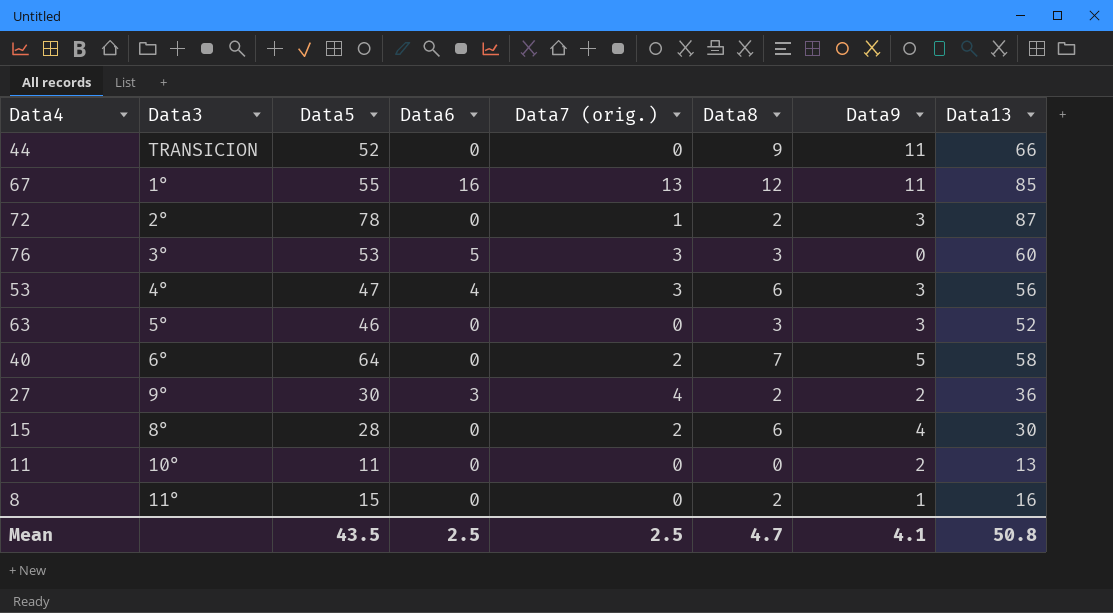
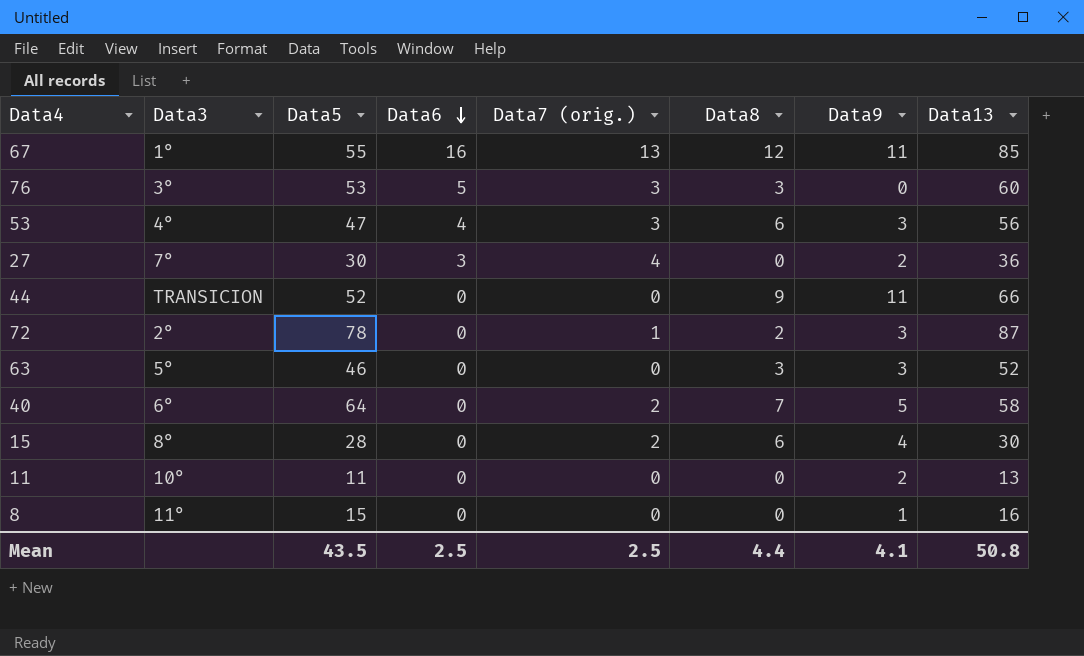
row order: none -> Data6 descending
27 | Data3: 9° -> 7°
27 | Data8: 2 -> 0
8 | Data8: 2 -> 0
Mean | Data8: 4.7 -> 4.4

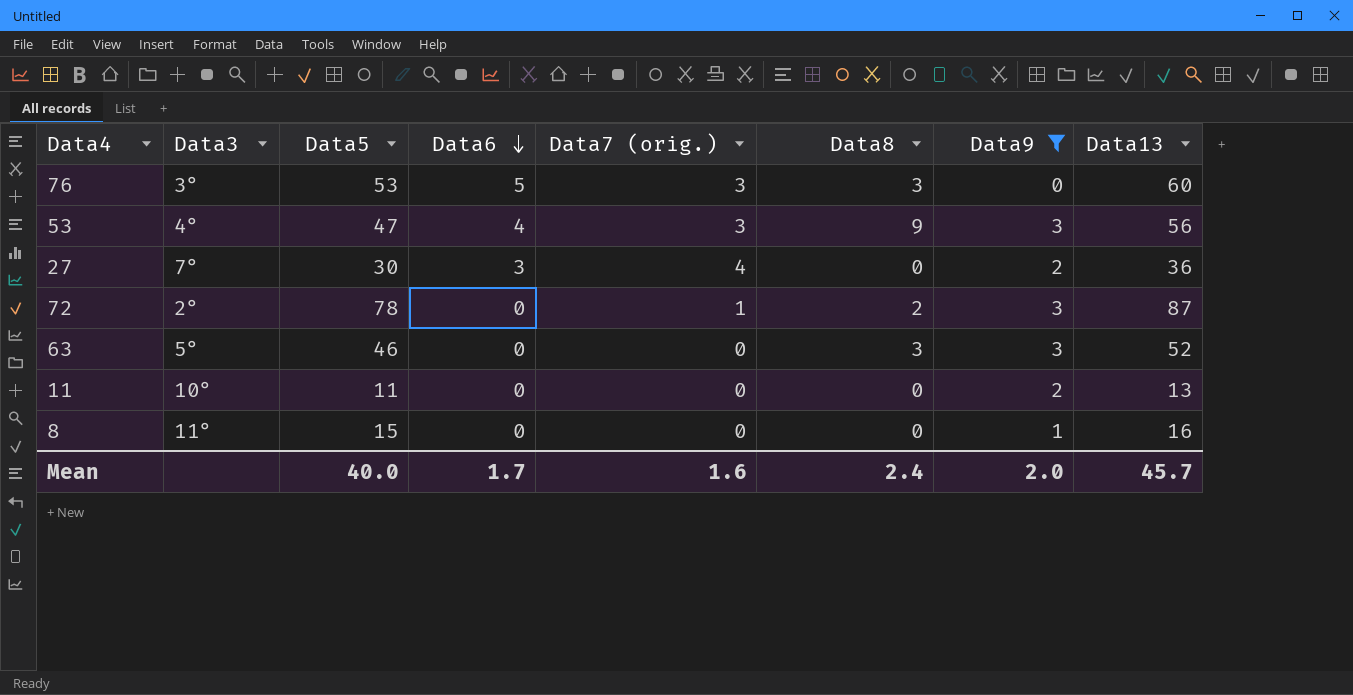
filter: none -> Data9 <= 3
53 | Data8: 6 -> 9
Mean | Data5: 43.5 -> 40.0
Mean | Data6: 2.5 -> 1.7
Mean | Data7 (orig.): 2.5 -> 1.6
Mean | Data8: 4.4 -> 2.4
Mean | Data9: 4.1 -> 2.0
Mean | Data13: 50.8 -> 45.7

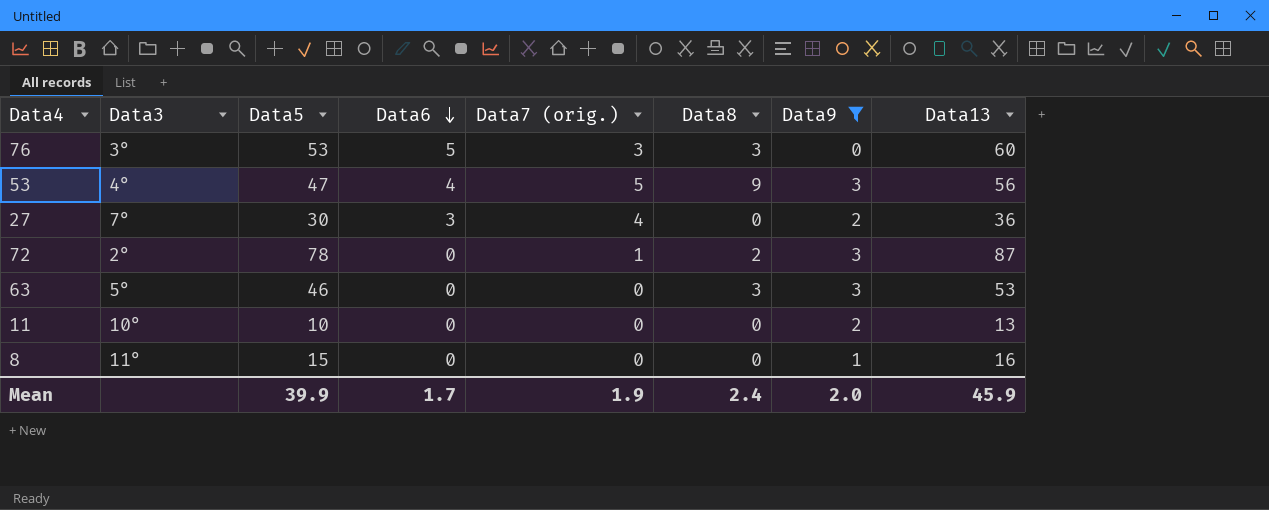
53 | Data7 (orig.): 3 -> 5
63 | Data13: 52 -> 53
11 | Data5: 11 -> 10
Mean | Data5: 40.0 -> 39.9
Mean | Data7 (orig.): 1.6 -> 1.9
Mean | Data13: 45.7 -> 45.9

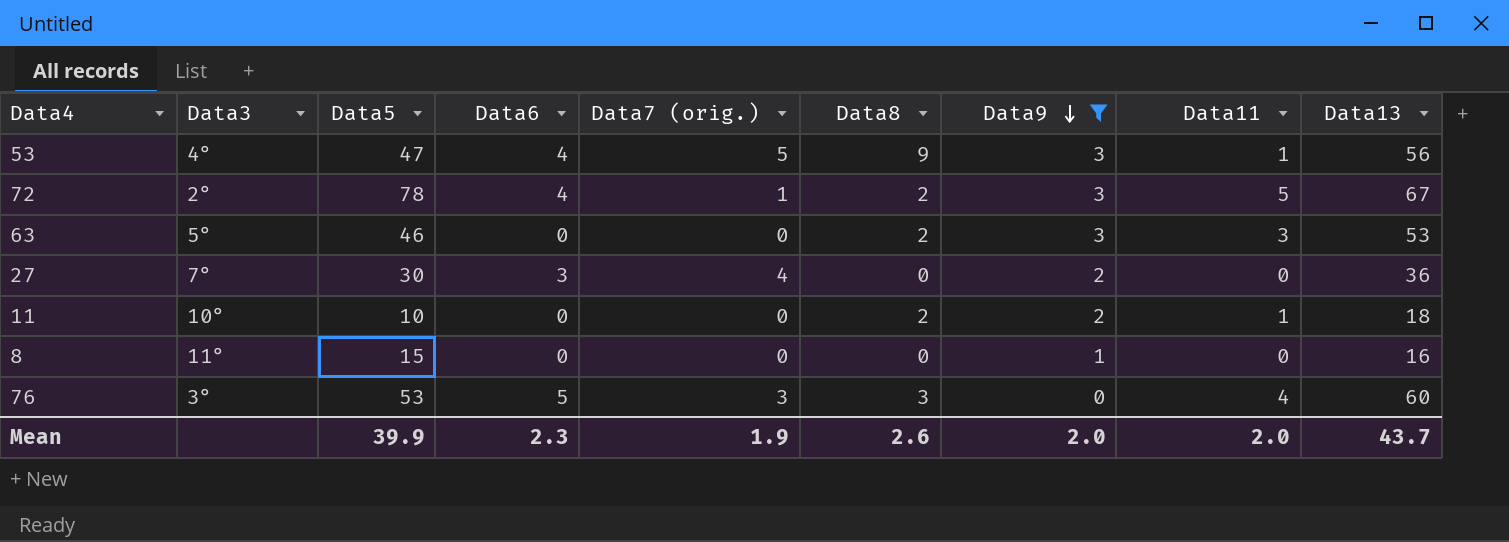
row order: Data6 descending -> Data9 descending
column Data11 | position: none -> 8
72 | Data6: 0 -> 4
72 | Data13: 87 -> 67
63 | Data8: 3 -> 2
11 | Data8: 0 -> 2
11 | Data13: 13 -> 18
Mean | Data6: 1.7 -> 2.3
Mean | Data8: 2.4 -> 2.6
Mean | Data13: 45.9 -> 43.7

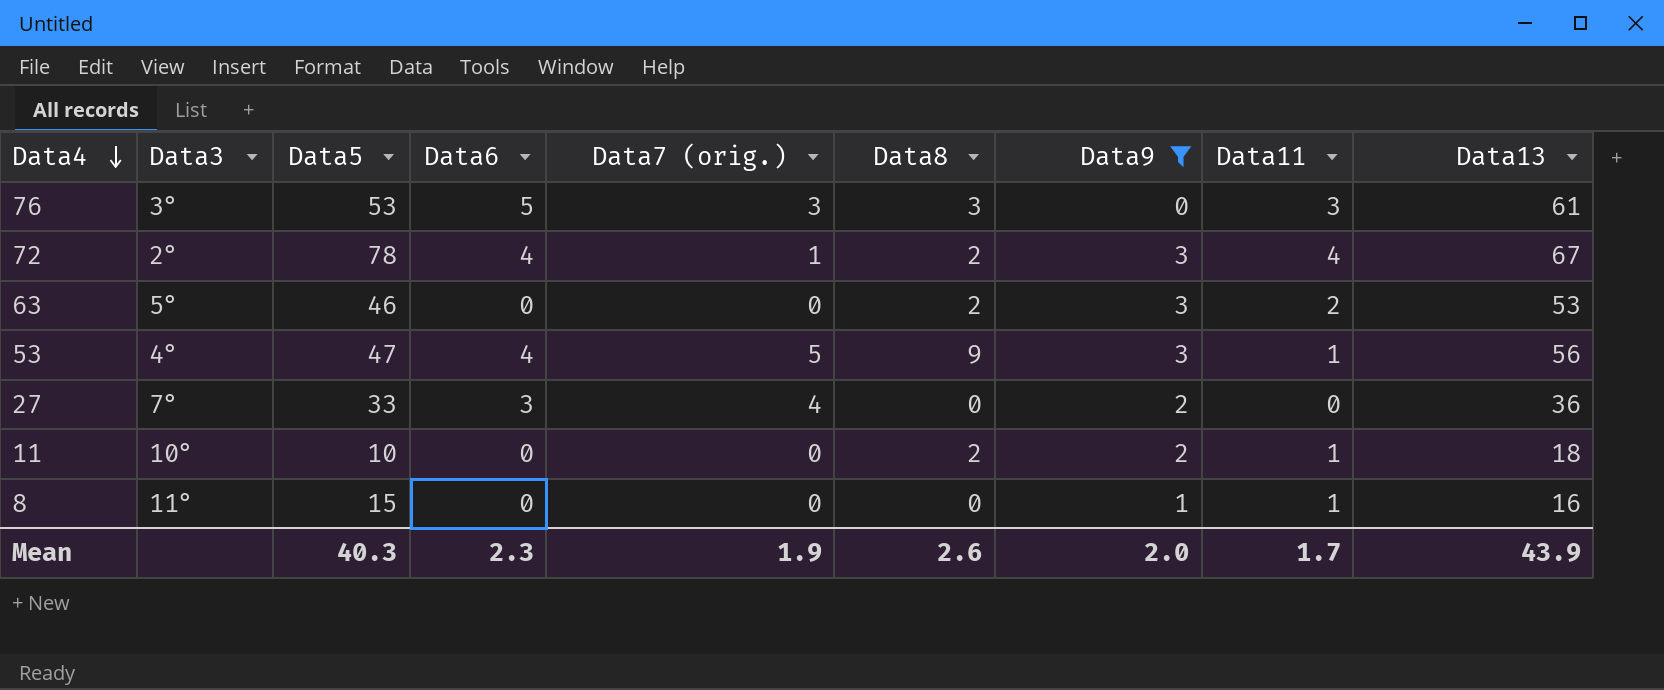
row order: Data9 descending -> Data4 descending
76 | Data11: 4 -> 3
76 | Data13: 60 -> 61
72 | Data11: 5 -> 4
63 | Data11: 3 -> 2
27 | Data5: 30 -> 33
8 | Data11: 0 -> 1
Mean | Data5: 39.9 -> 40.3
Mean | Data11: 2.0 -> 1.7
Mean | Data13: 43.7 -> 43.9

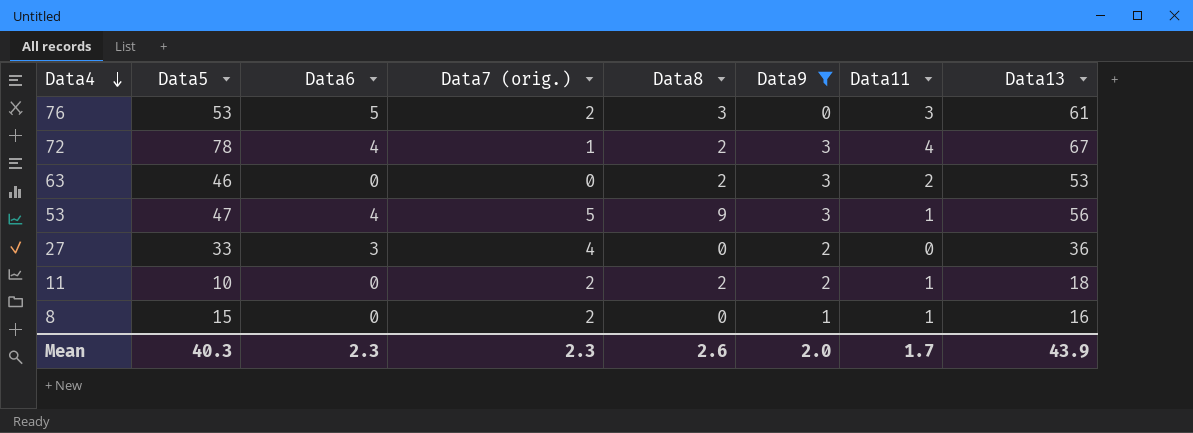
column Data3 | position: 2 -> none
76 | Data7 (orig.): 3 -> 2
11 | Data7 (orig.): 0 -> 2
8 | Data7 (orig.): 0 -> 2
Mean | Data7 (orig.): 1.9 -> 2.3

